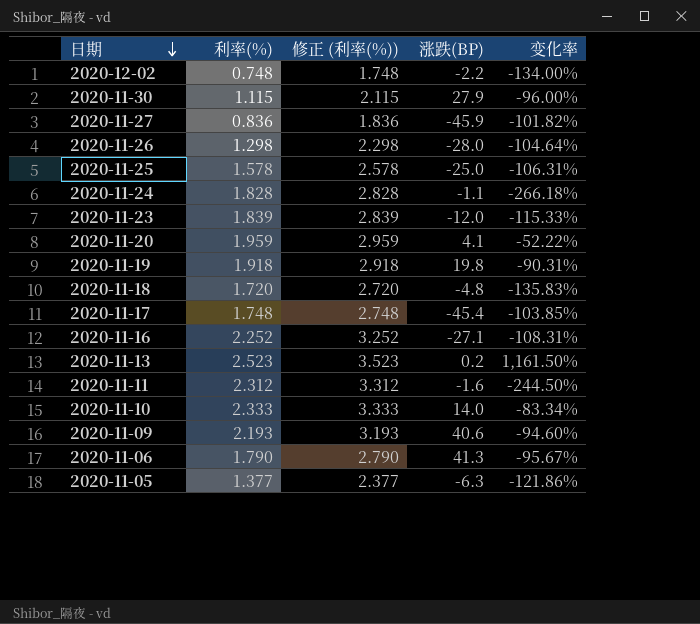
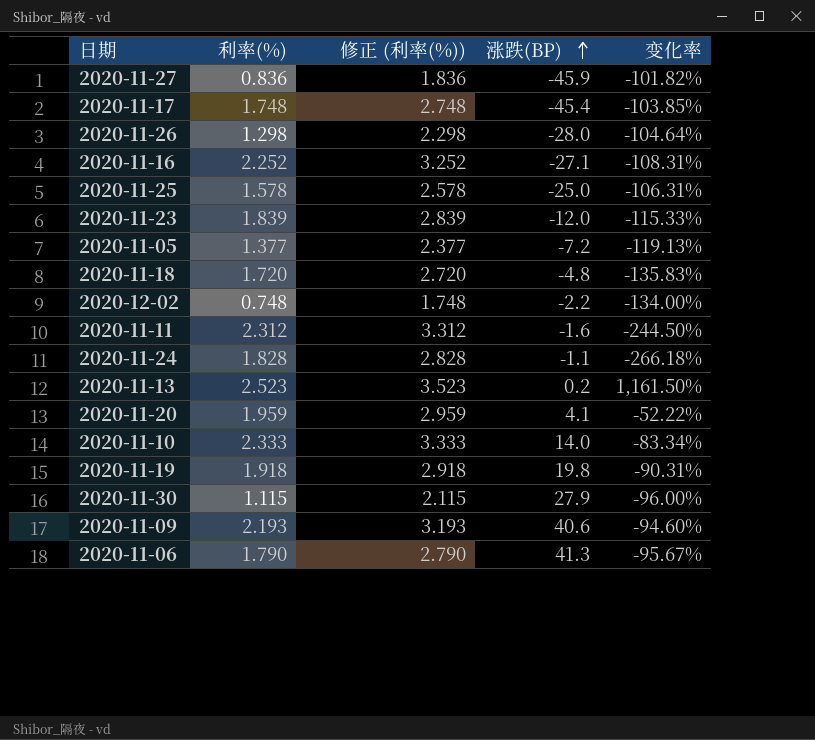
row order: 日期 descending -> 涨跌(BP) ascending
2020-11-05 | 涨跌(BP): -6.3 -> -7.2
2020-11-05 | 变化率: -121.86% -> -119.13%

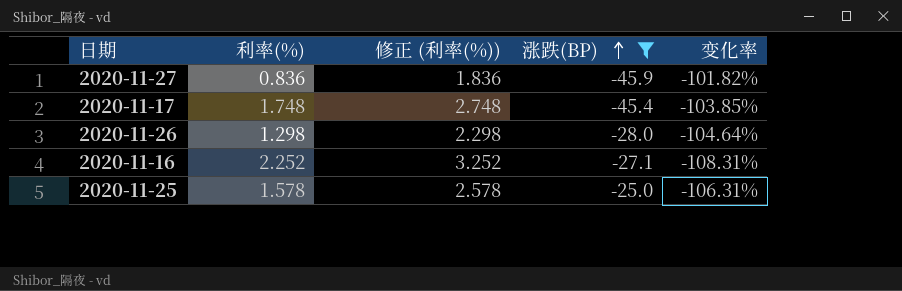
filter: none -> 涨跌(BP) <= -25.0

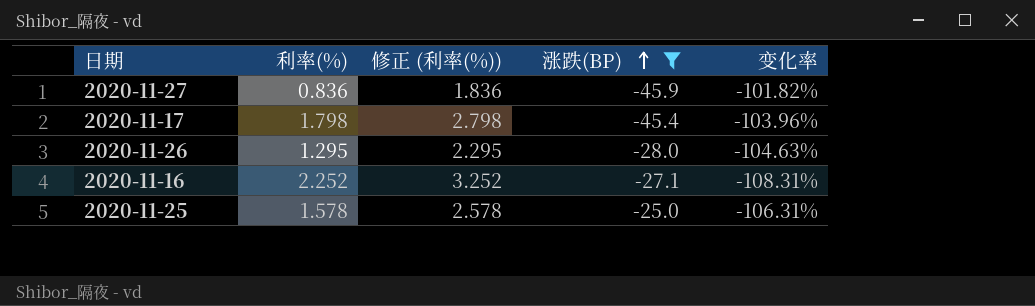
2020-11-17 | 利率(%): 1.748 -> 1.798
2020-11-17 | 修正 (利率(%)): 2.748 -> 2.798
2020-11-17 | 变化率: -103.85% -> -103.96%
2020-11-26 | 利率(%): 1.298 -> 1.295
2020-11-26 | 修正 (利率(%)): 2.298 -> 2.295
2020-11-26 | 变化率: -104.64% -> -104.63%

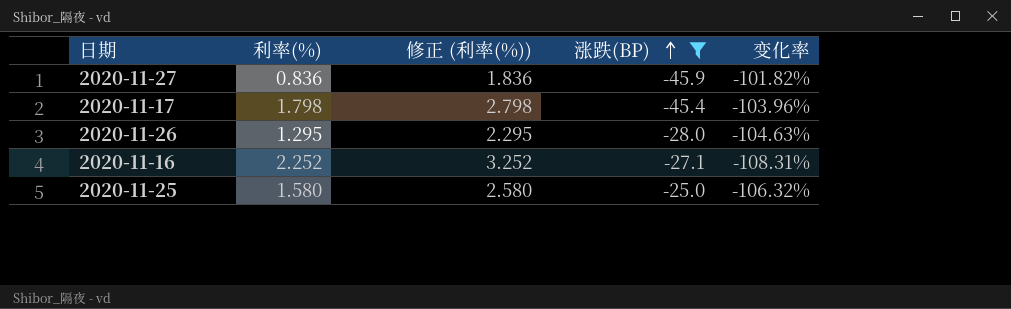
2020-11-25 | 利率(%): 1.578 -> 1.580
2020-11-25 | 修正 (利率(%)): 2.578 -> 2.580
2020-11-25 | 变化率: -106.31% -> -106.32%

